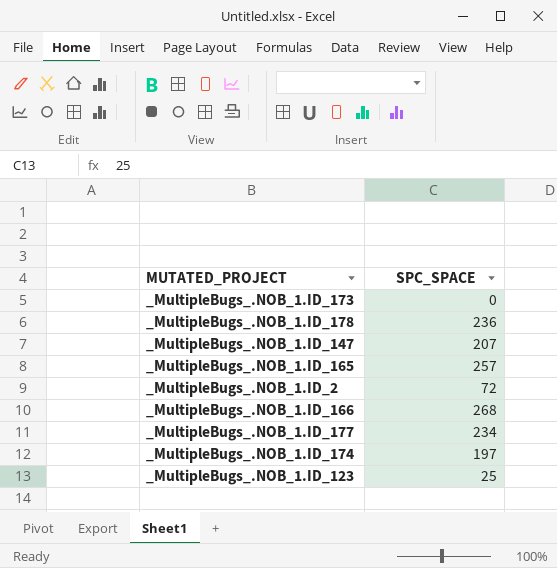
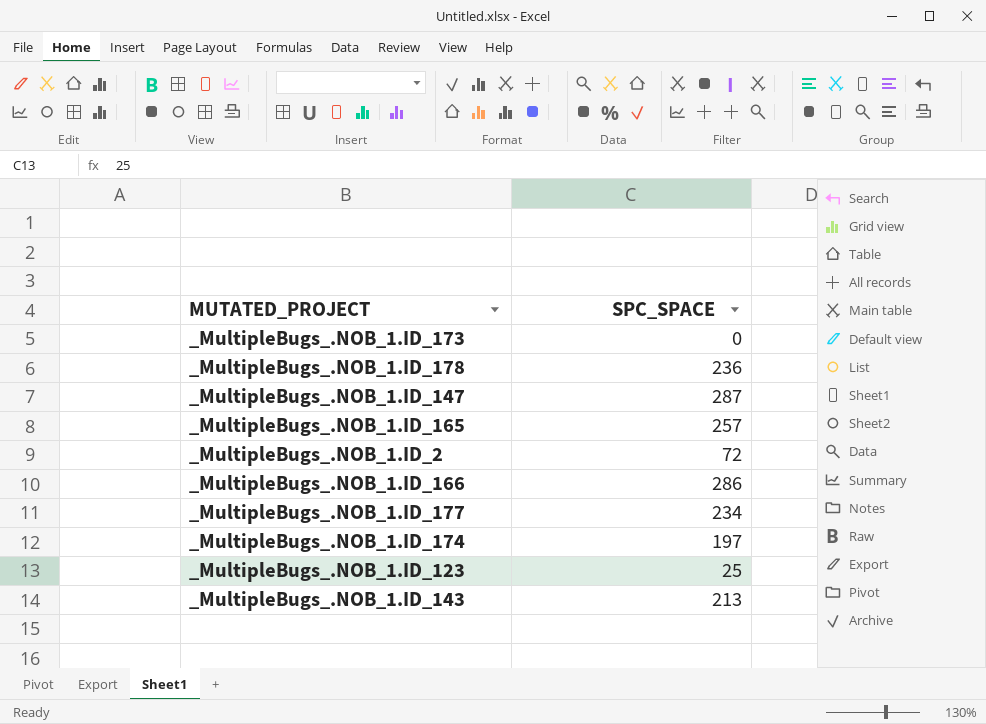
_MultipleBugs_.NOB_1.ID_147 | SPC_SPACE: 207 -> 287
_MultipleBugs_.NOB_1.ID_166 | SPC_SPACE: 268 -> 286
row _MultipleBugs_.NOB_1.ID_143: none -> 213

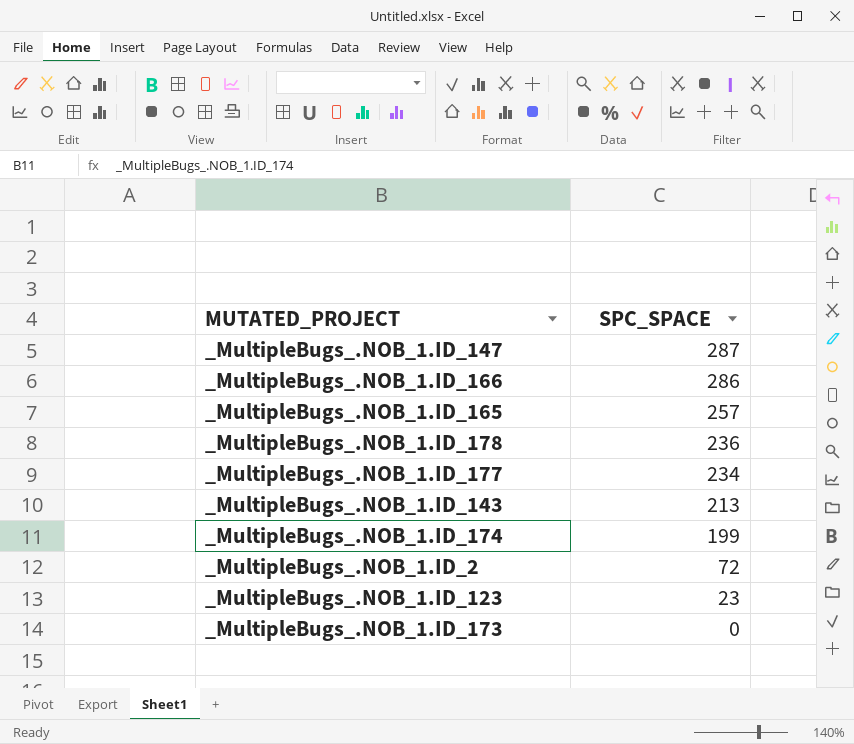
row order: none -> SPC_SPACE descending
_MultipleBugs_.NOB_1.ID_174 | SPC_SPACE: 197 -> 199
_MultipleBugs_.NOB_1.ID_123 | SPC_SPACE: 25 -> 23

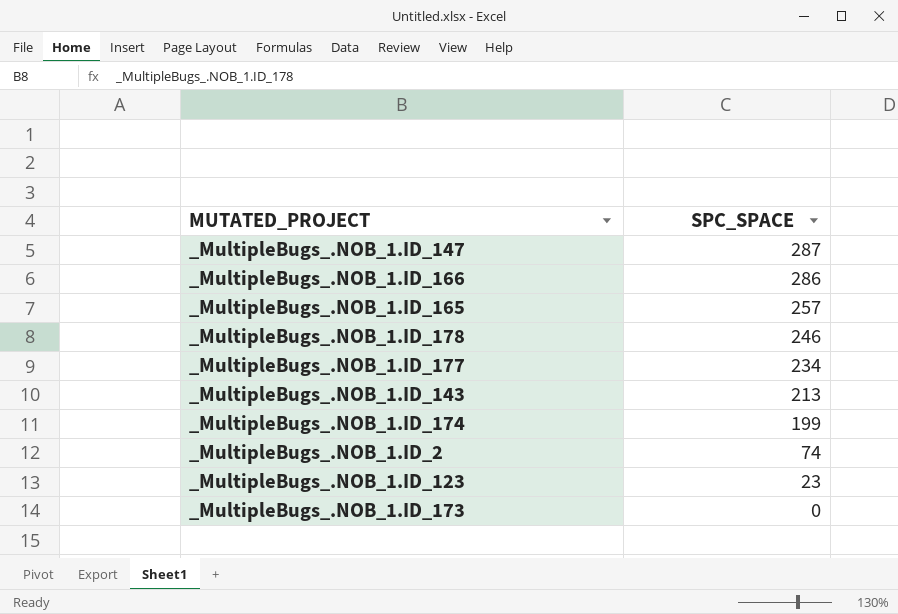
_MultipleBugs_.NOB_1.ID_178 | SPC_SPACE: 236 -> 246
_MultipleBugs_.NOB_1.ID_2 | SPC_SPACE: 72 -> 74

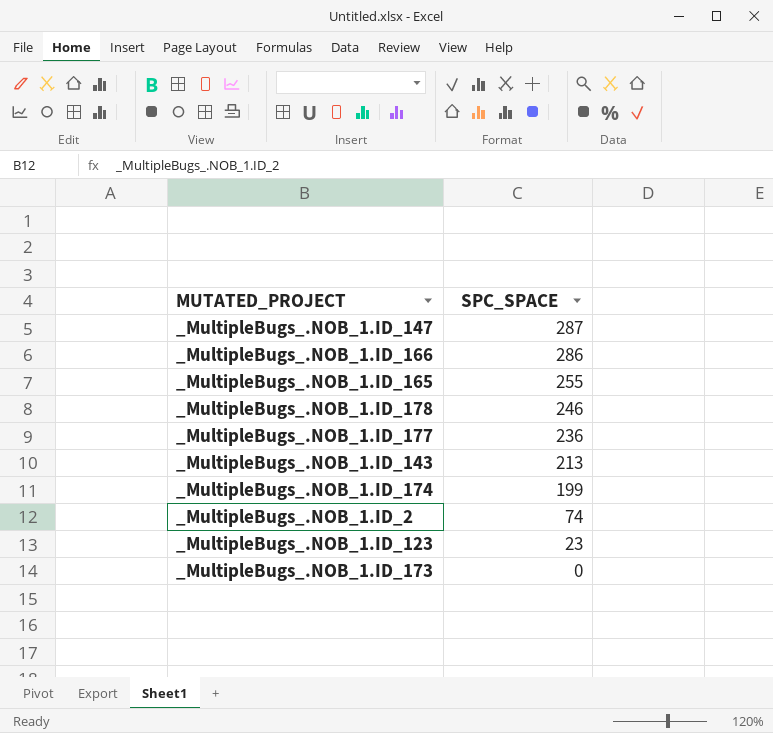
_MultipleBugs_.NOB_1.ID_165 | SPC_SPACE: 257 -> 255
_MultipleBugs_.NOB_1.ID_177 | SPC_SPACE: 234 -> 236

